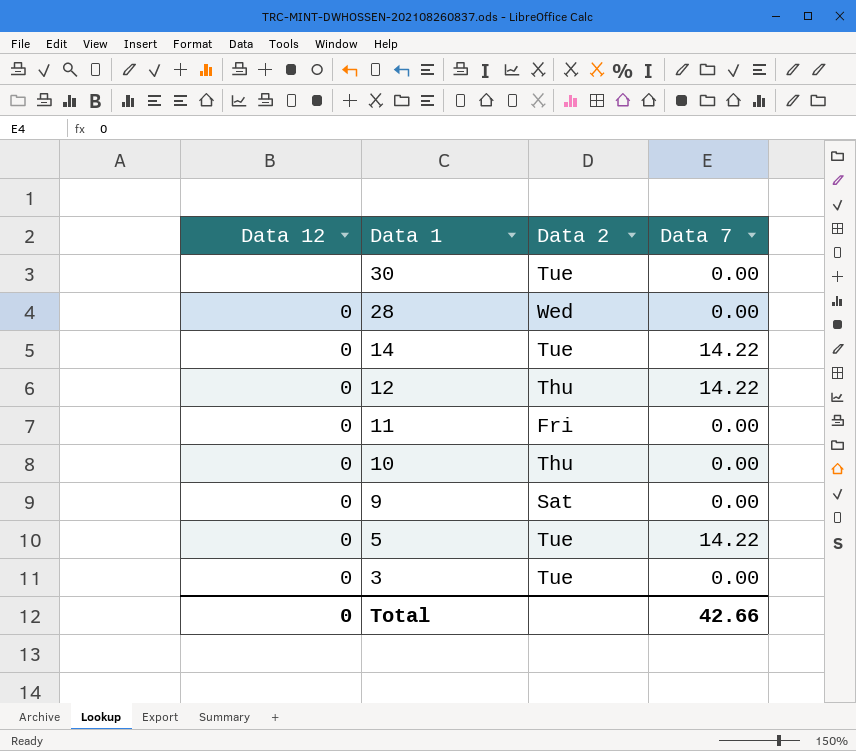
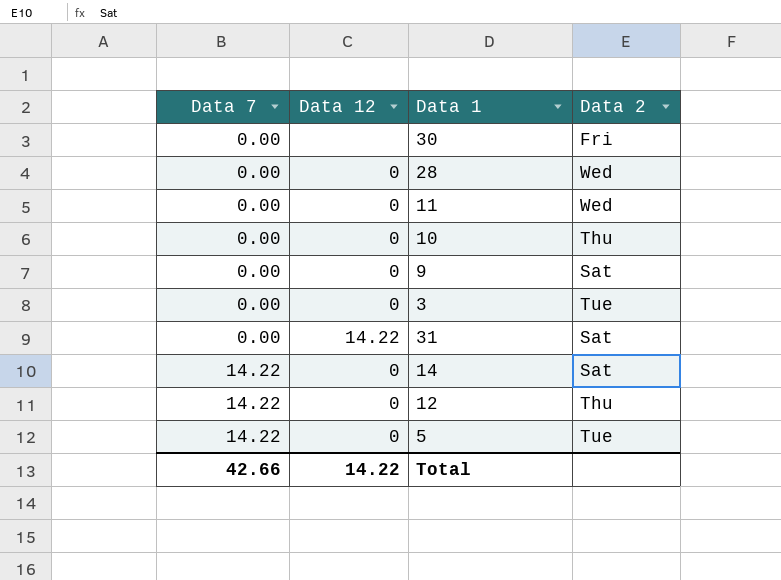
row order: Data 1 descending -> Data 7 ascending
column Data 7 | position: 4 -> 1
30 | Data 2: Tue -> Fri
11 | Data 2: Fri -> Wed
row 31: none -> 0.00 | 14.22 | Sat
14 | Data 2: Tue -> Sat
Total | Data 12: 0 -> 14.22

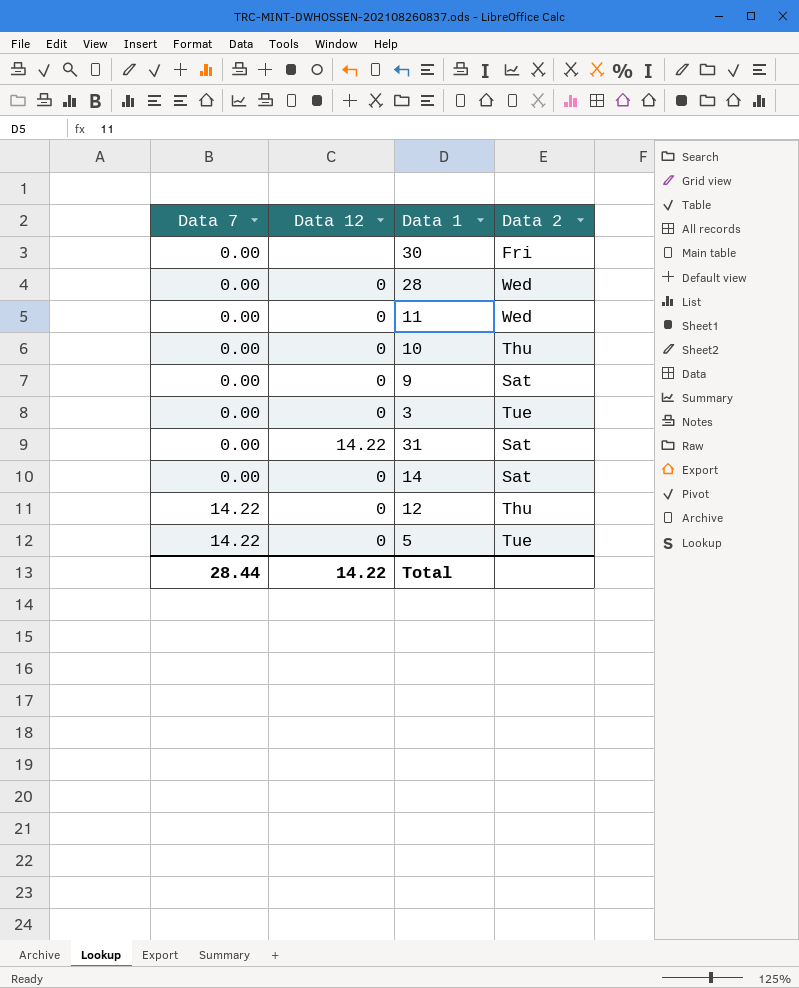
14 | Data 7: 14.22 -> 0.00
Total | Data 7: 42.66 -> 28.44

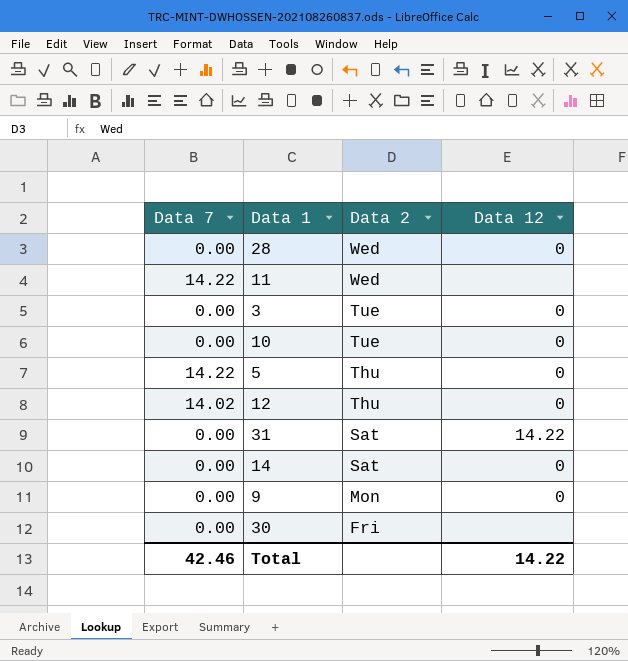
row order: Data 7 ascending -> Data 2 descending
column Data 12 | position: 2 -> 4
11 | Data 7: 0.00 -> 14.22
11 | Data 12: 0 -> none
10 | Data 2: Thu -> Tue
5 | Data 2: Tue -> Thu
12 | Data 7: 14.22 -> 14.02
9 | Data 2: Sat -> Mon
Total | Data 7: 28.44 -> 42.46

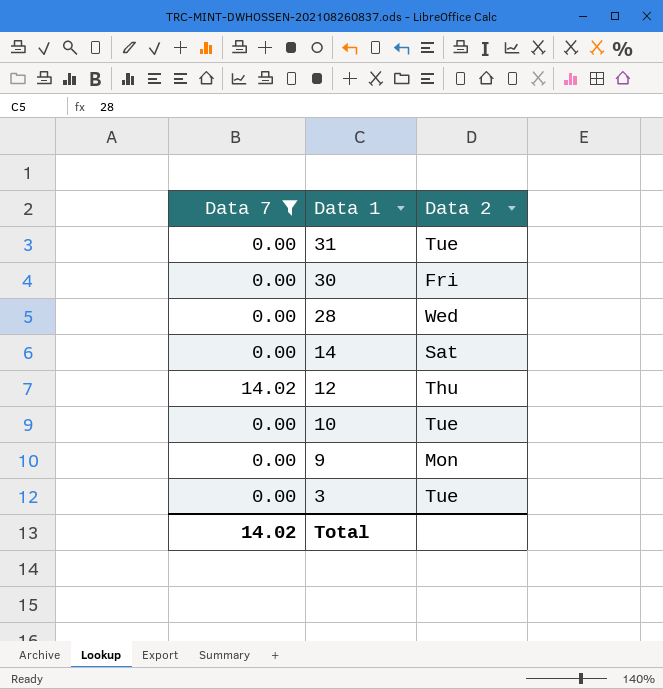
filter: none -> Data 7 != 14.22
row order: Data 2 descending -> Data 1 descending
column Data 12 | position: 4 -> none
31 | Data 2: Sat -> Tue
Total | Data 7: 42.46 -> 14.02

